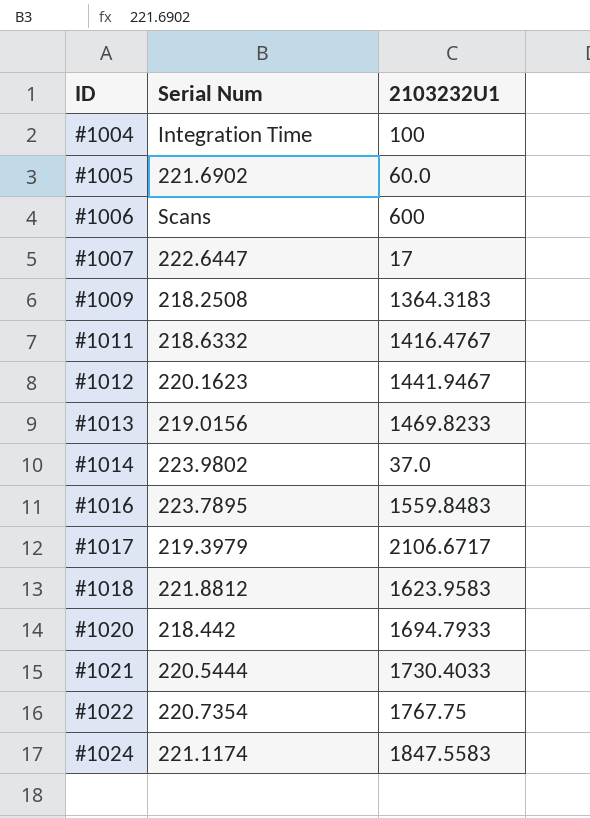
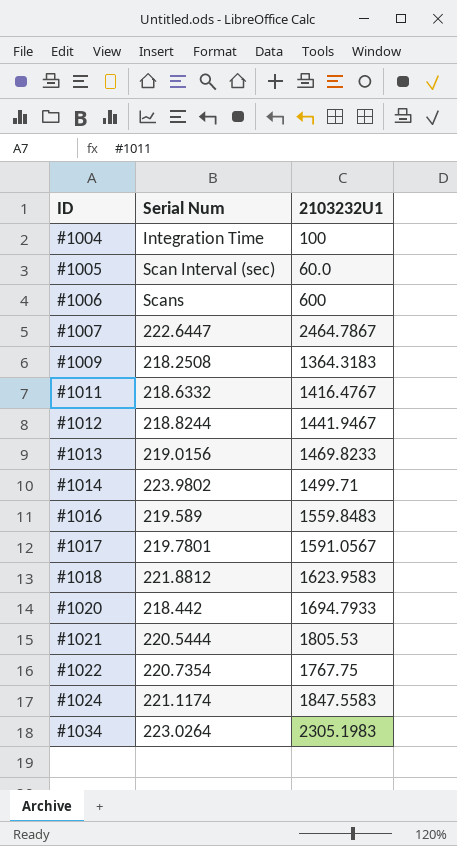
#1005 | Serial Num: 221.6902 -> Scan Interval (sec)
#1007 | 2103232U1: 17 -> 2464.7867
#1012 | Serial Num: 220.1623 -> 218.8244
#1014 | 2103232U1: 37.0 -> 1499.71
#1016 | Serial Num: 223.7895 -> 219.589
#1017 | Serial Num: 219.3979 -> 219.7801
#1017 | 2103232U1: 2106.6717 -> 1591.0567
#1021 | 2103232U1: 1730.4033 -> 1805.53
row #1034: none -> 223.0264 | 2305.1983

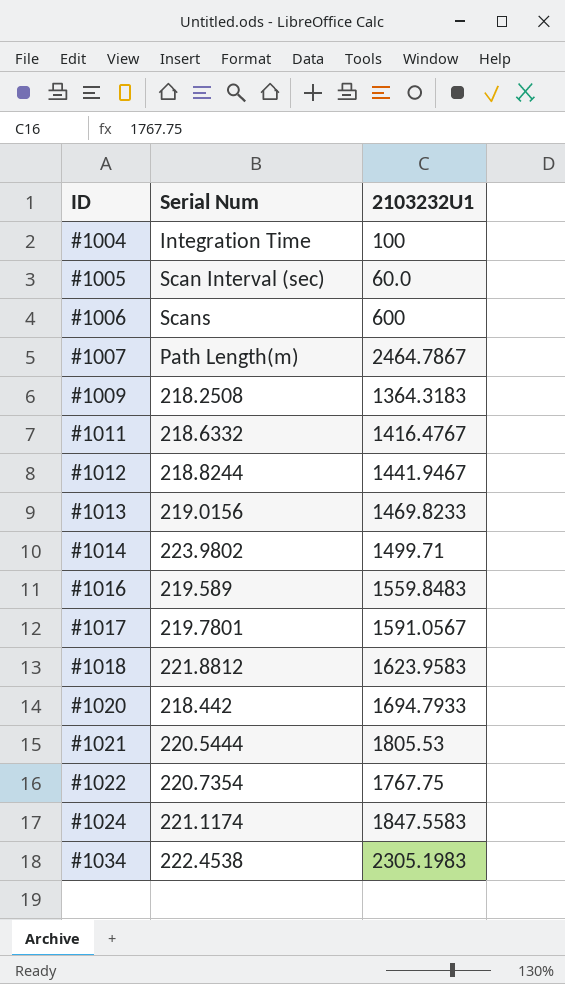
#1007 | Serial Num: 222.6447 -> Path Length(m)
#1034 | Serial Num: 223.0264 -> 222.4538

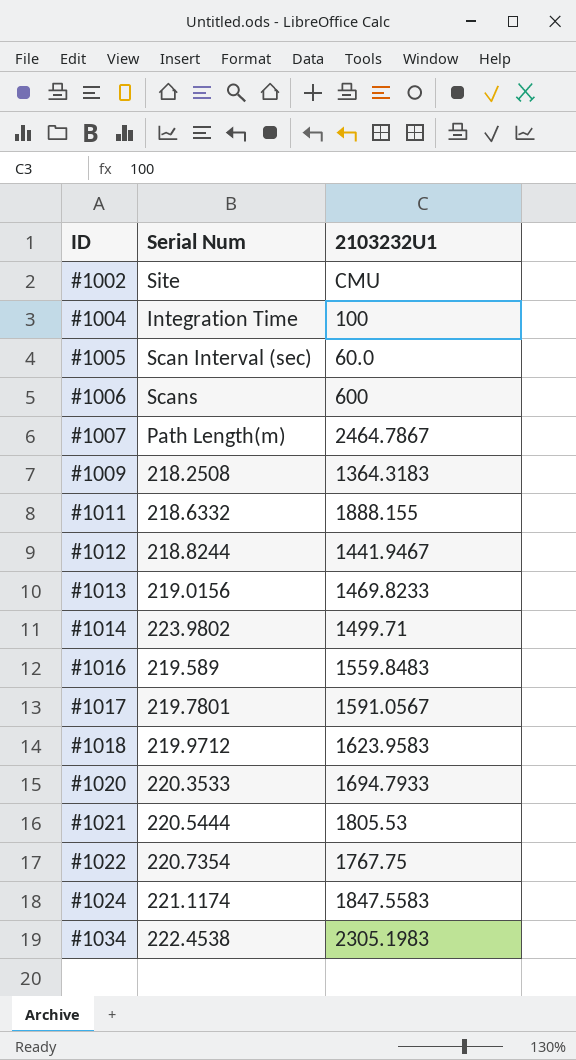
row #1002: none -> Site | CMU
#1011 | 2103232U1: 1416.4767 -> 1888.155
#1018 | Serial Num: 221.8812 -> 219.9712
#1020 | Serial Num: 218.442 -> 220.3533

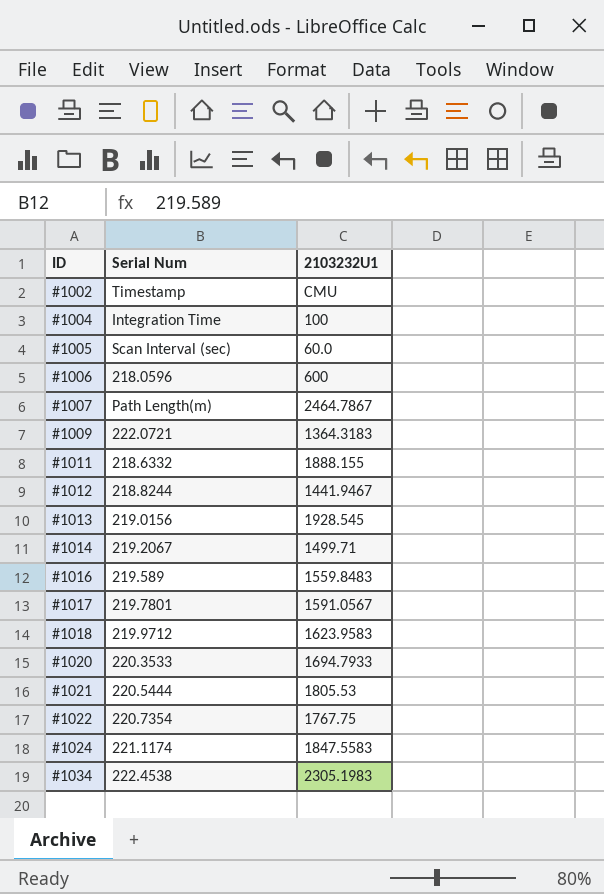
#1002 | Serial Num: Site -> Timestamp
#1006 | Serial Num: Scans -> 218.0596
#1009 | Serial Num: 218.2508 -> 222.0721
#1013 | 2103232U1: 1469.8233 -> 1928.545
#1014 | Serial Num: 223.9802 -> 219.2067

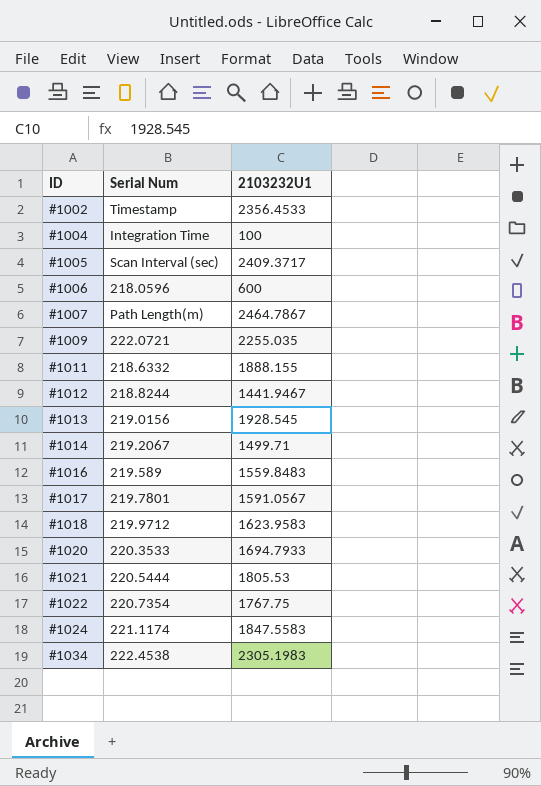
#1002 | 2103232U1: CMU -> 2356.4533
#1005 | 2103232U1: 60.0 -> 2409.3717
#1009 | 2103232U1: 1364.3183 -> 2255.035

